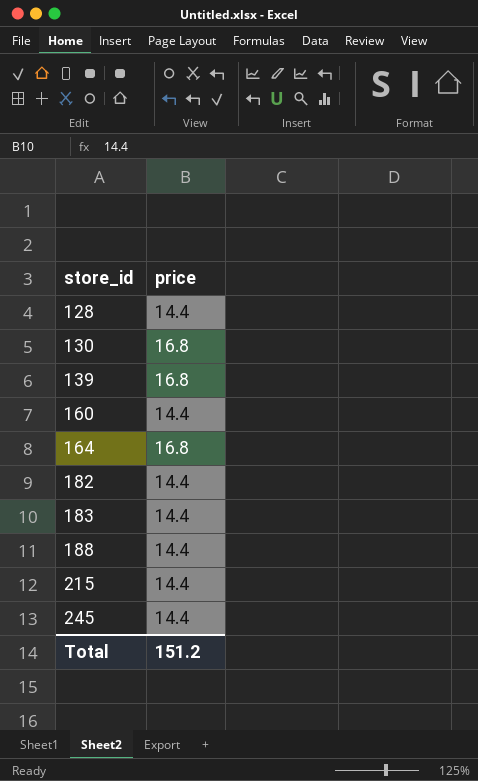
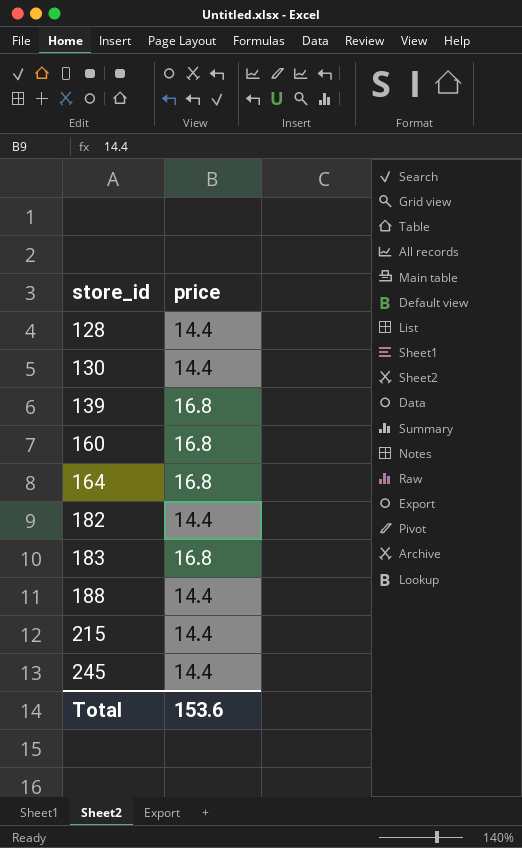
130 | price: 16.8 -> 14.4
160 | price: 14.4 -> 16.8
183 | price: 14.4 -> 16.8
Total | price: 151.2 -> 153.6

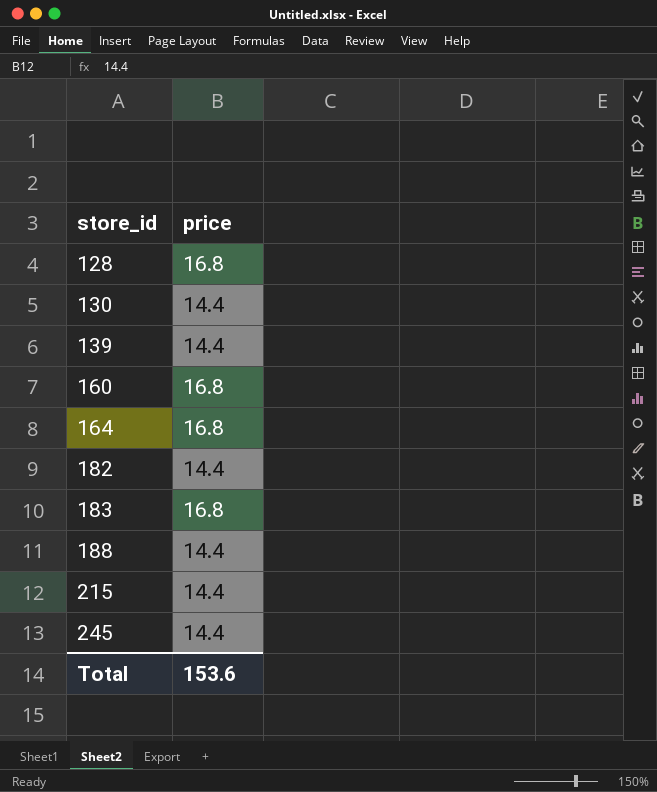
128 | price: 14.4 -> 16.8
139 | price: 16.8 -> 14.4

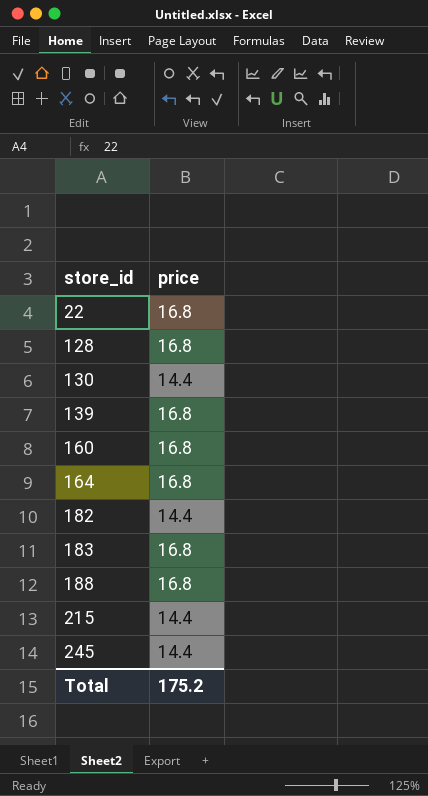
row 22: none -> 16.8
139 | price: 14.4 -> 16.8
188 | price: 14.4 -> 16.8
Total | price: 153.6 -> 175.2

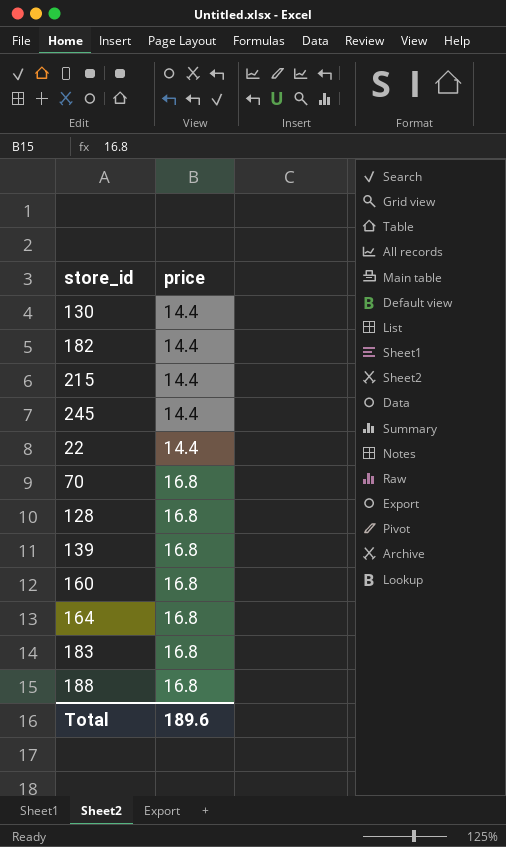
row order: store_id ascending -> price ascending
22 | price: 16.8 -> 14.4
row 70: none -> 16.8
Total | price: 175.2 -> 189.6

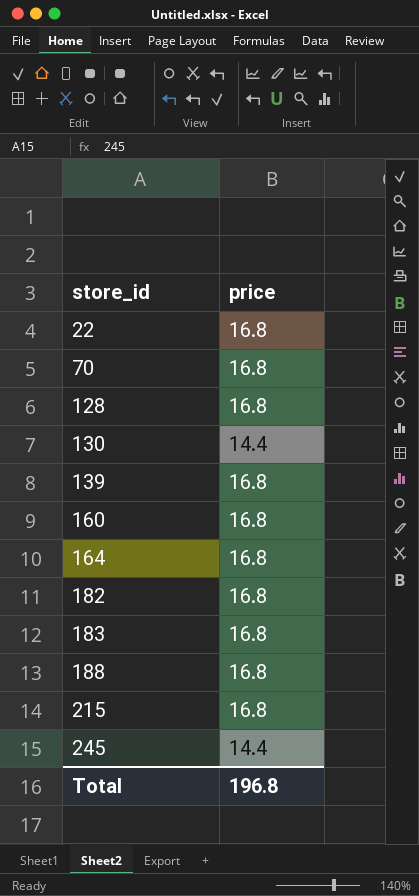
row order: price ascending -> store_id ascending
22 | price: 14.4 -> 16.8
182 | price: 14.4 -> 16.8
215 | price: 14.4 -> 16.8
Total | price: 189.6 -> 196.8

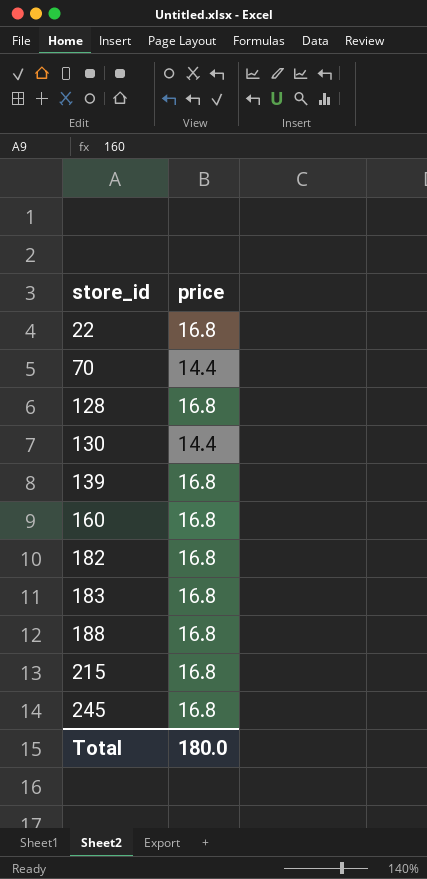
row 164: 16.8 -> none
70 | price: 16.8 -> 14.4
245 | price: 14.4 -> 16.8
Total | price: 196.8 -> 180.0

